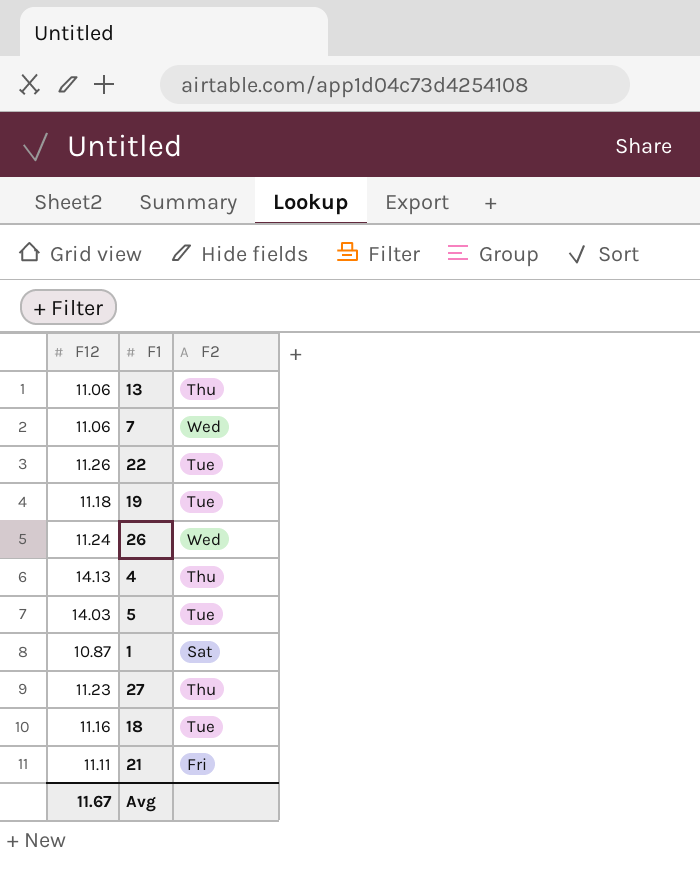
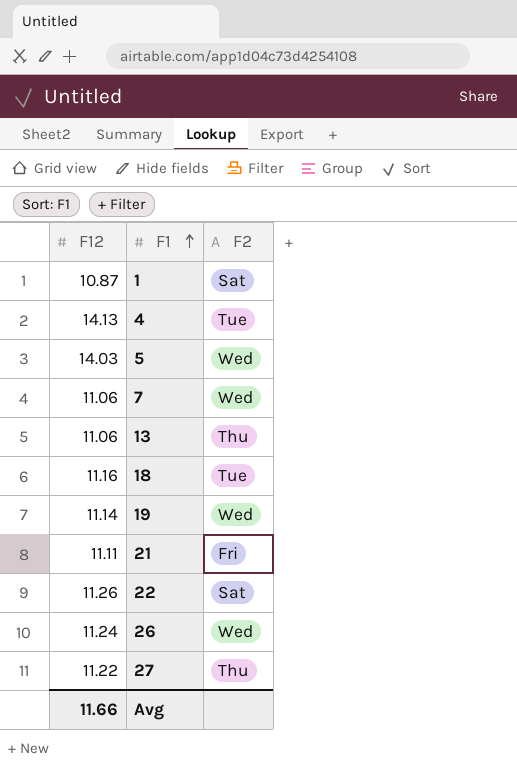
row order: none -> F1 ascending
4 | F2: Thu -> Tue
5 | F2: Tue -> Wed
19 | F12: 11.18 -> 11.14
19 | F2: Tue -> Wed
22 | F2: Tue -> Sat
27 | F12: 11.23 -> 11.22
Avg | F12: 11.67 -> 11.66

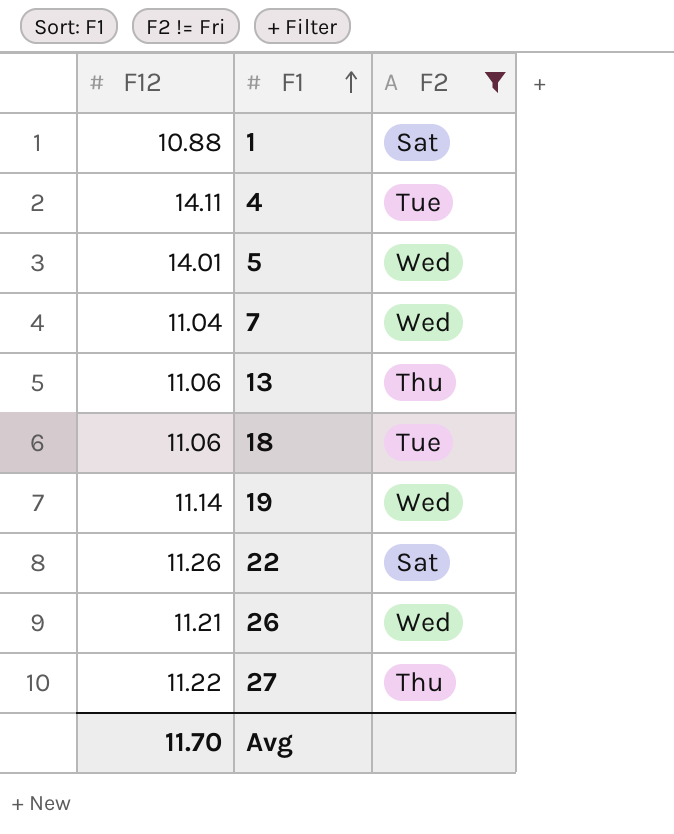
filter: none -> F2 != Fri
1 | F12: 10.87 -> 10.88
4 | F12: 14.13 -> 14.11
5 | F12: 14.03 -> 14.01
7 | F12: 11.06 -> 11.04
18 | F12: 11.16 -> 11.06
26 | F12: 11.24 -> 11.21
Avg | F12: 11.66 -> 11.70

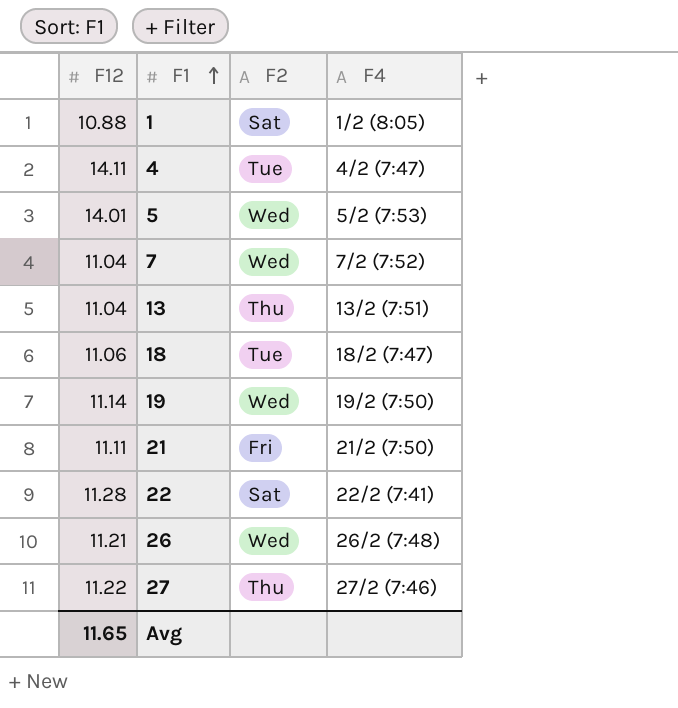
filter: F2 != Fri -> none
column F4 | position: none -> 4
13 | F12: 11.06 -> 11.04
22 | F12: 11.26 -> 11.28
Avg | F12: 11.70 -> 11.65

